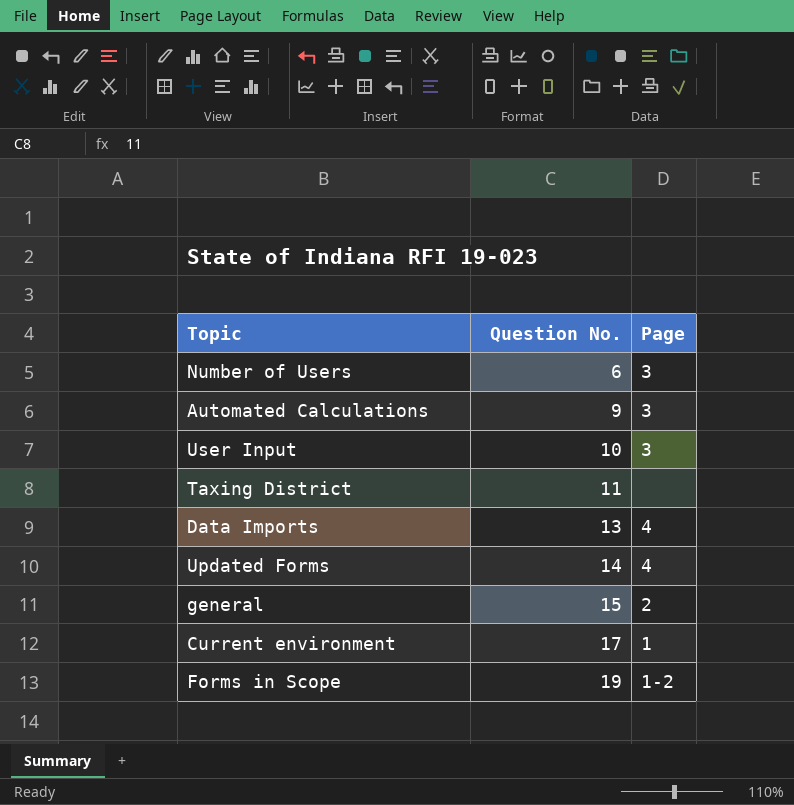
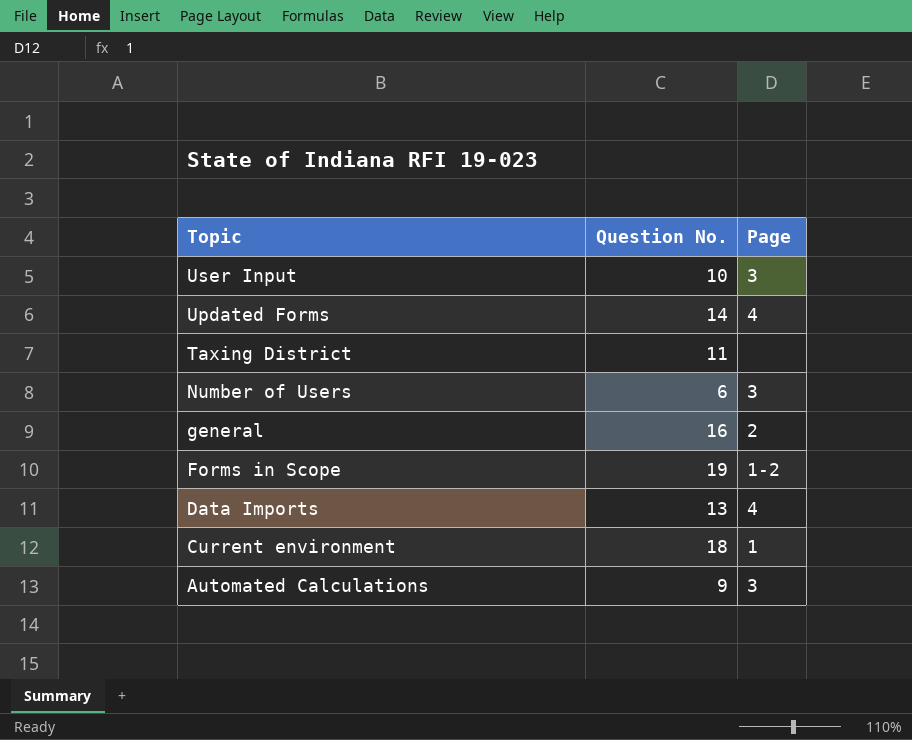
row order: Question No. ascending -> Topic descending
general | Question No.: 15 -> 16
Current environment | Question No.: 17 -> 18

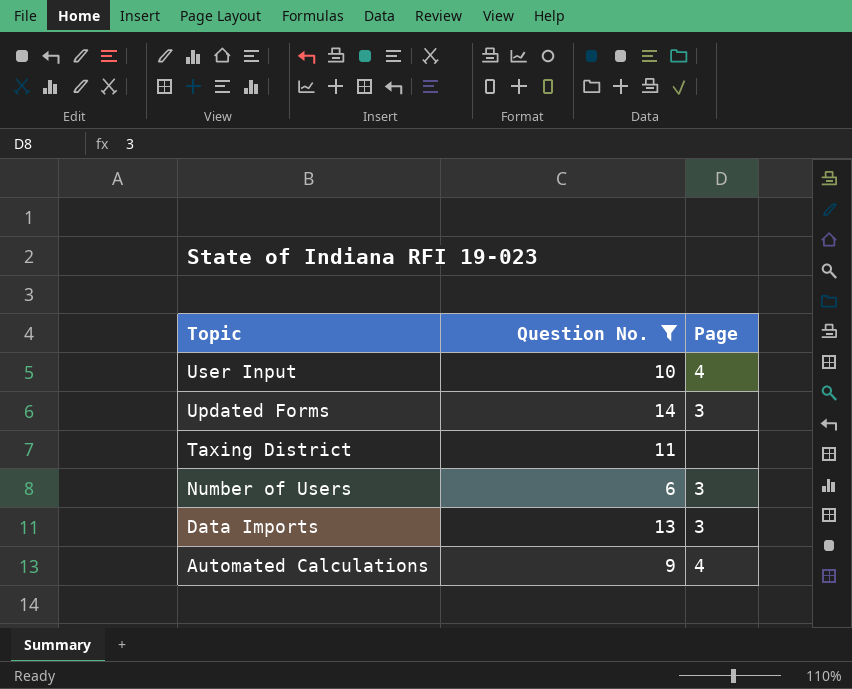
filter: none -> Question No. <= 14
User Input | Page: 3 -> 4
Updated Forms | Page: 4 -> 3
Data Imports | Page: 4 -> 3
Automated Calculations | Page: 3 -> 4

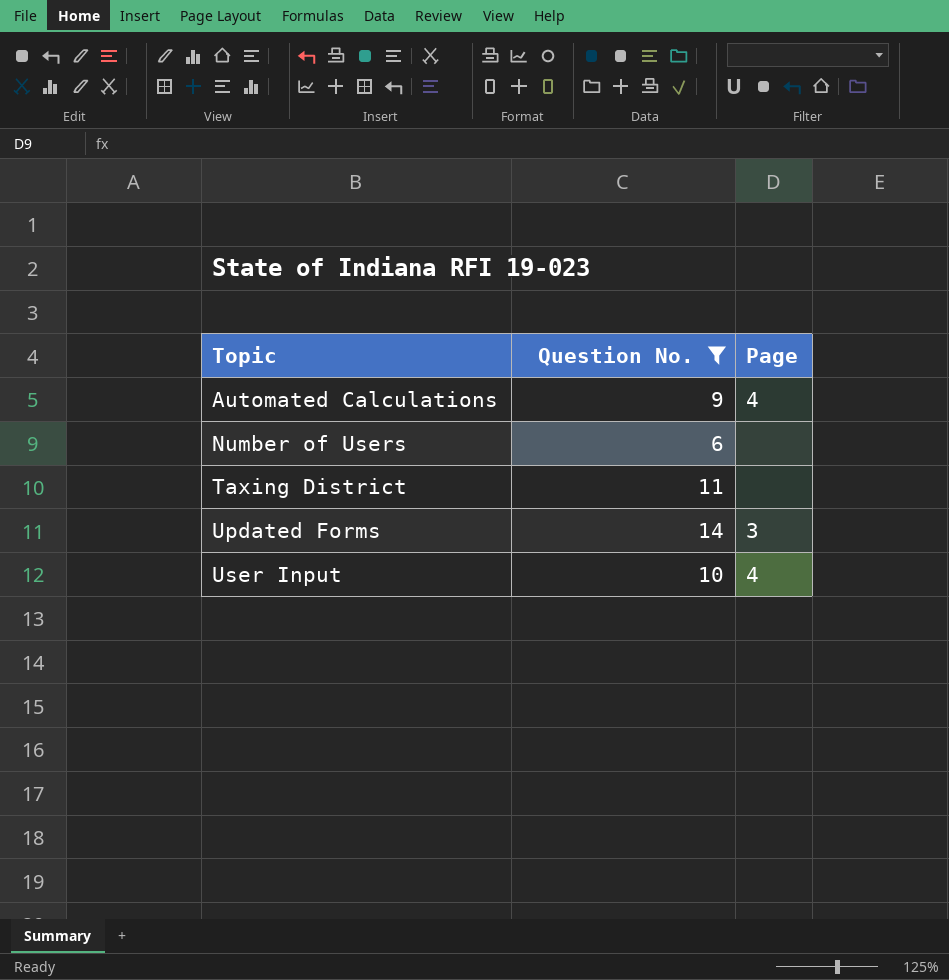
row order: Topic descending -> Topic ascending
row Data Imports: 13 | 3 -> none
Number of Users | Page: 3 -> none

